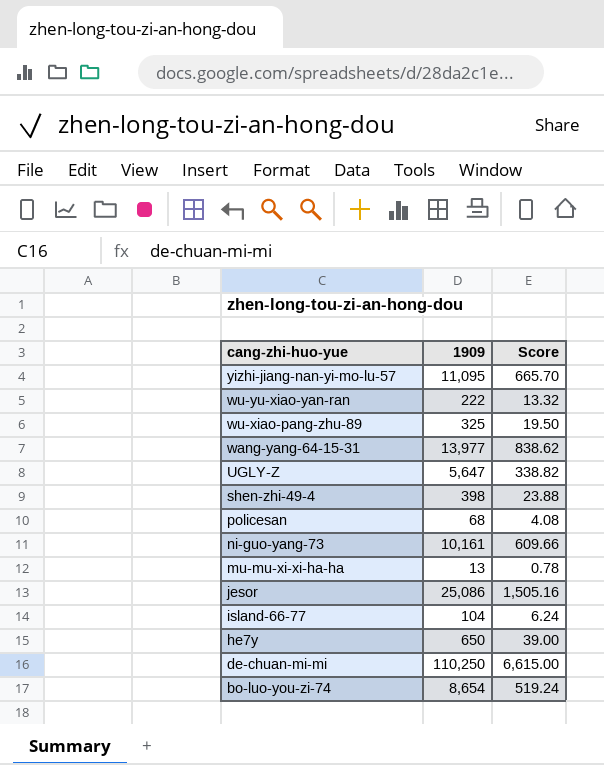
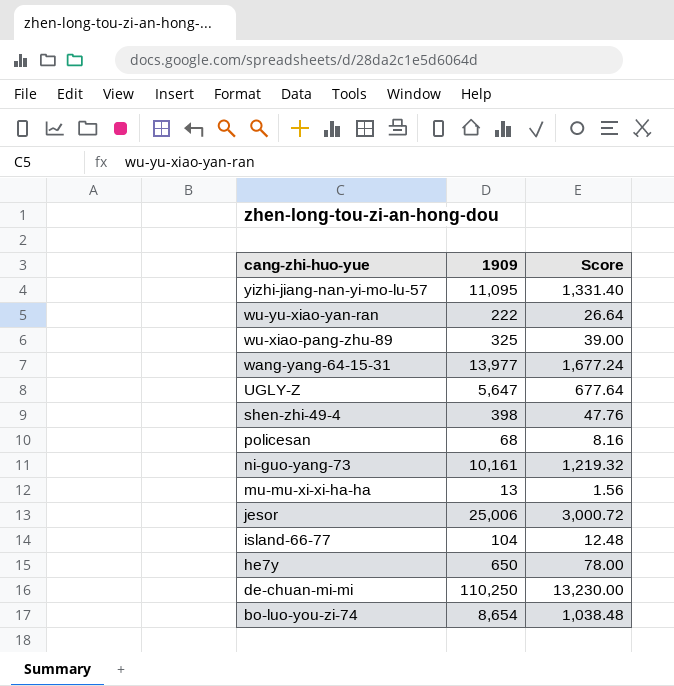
column Score | formula: [1909] * 0.06 -> [1909] * 0.12
jesor | 1909: 25,086 -> 25,006

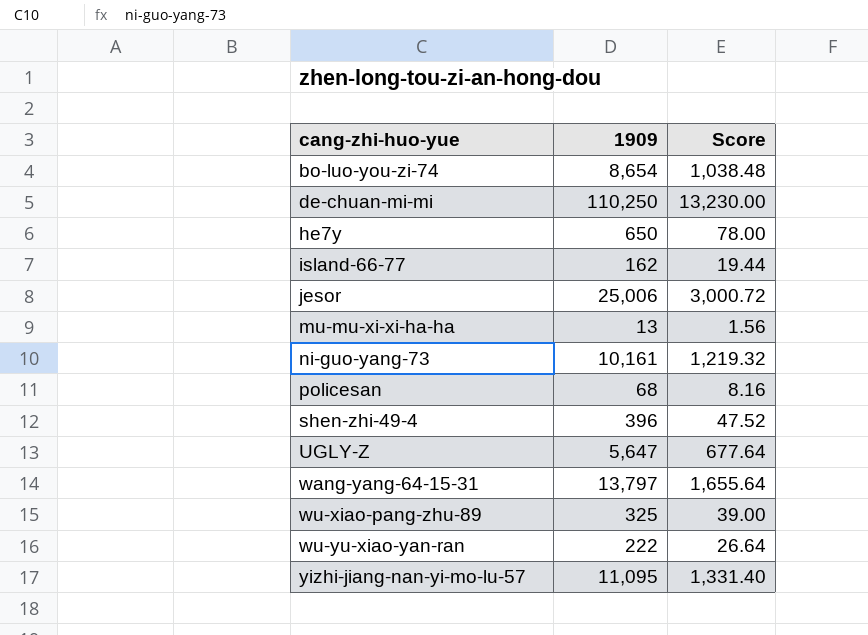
row order: cang-zhi-huo-yue descending -> cang-zhi-huo-yue ascending
island-66-77 | 1909: 104 -> 162
island-66-77 | Score: 12.48 -> 19.44
shen-zhi-49-4 | 1909: 398 -> 396
shen-zhi-49-4 | Score: 47.76 -> 47.52
wang-yang-64-15-31 | 1909: 13,977 -> 13,797
wang-yang-64-15-31 | Score: 1,677.24 -> 1,655.64

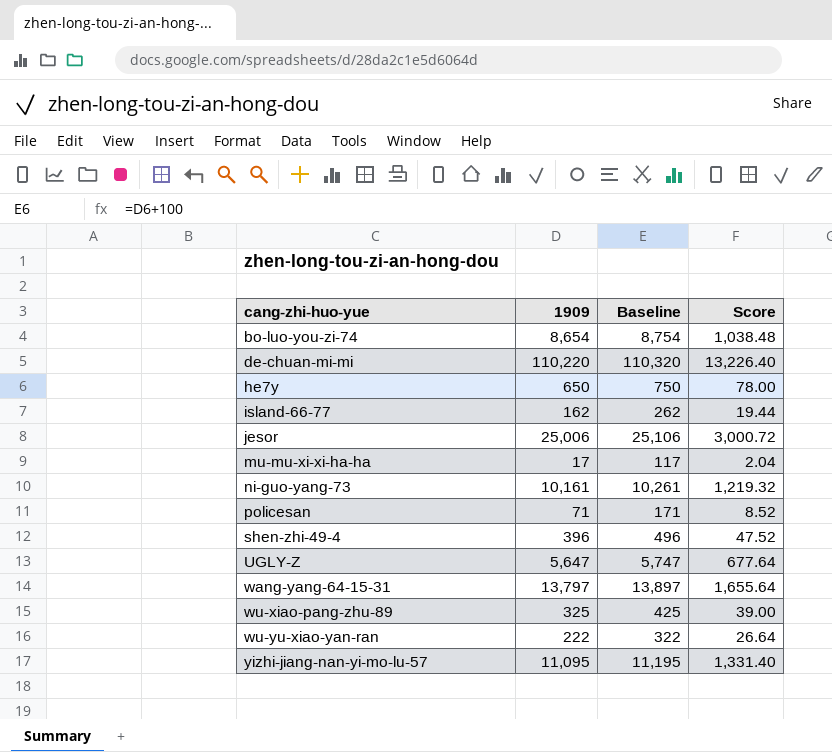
column Baseline | formula: none -> [1909] + 100
de-chuan-mi-mi | 1909: 110,250 -> 110,220
de-chuan-mi-mi | Score: 13,230.00 -> 13,226.40
mu-mu-xi-xi-ha-ha | 1909: 13 -> 17
mu-mu-xi-xi-ha-ha | Score: 1.56 -> 2.04
policesan | 1909: 68 -> 71
policesan | Score: 8.16 -> 8.52

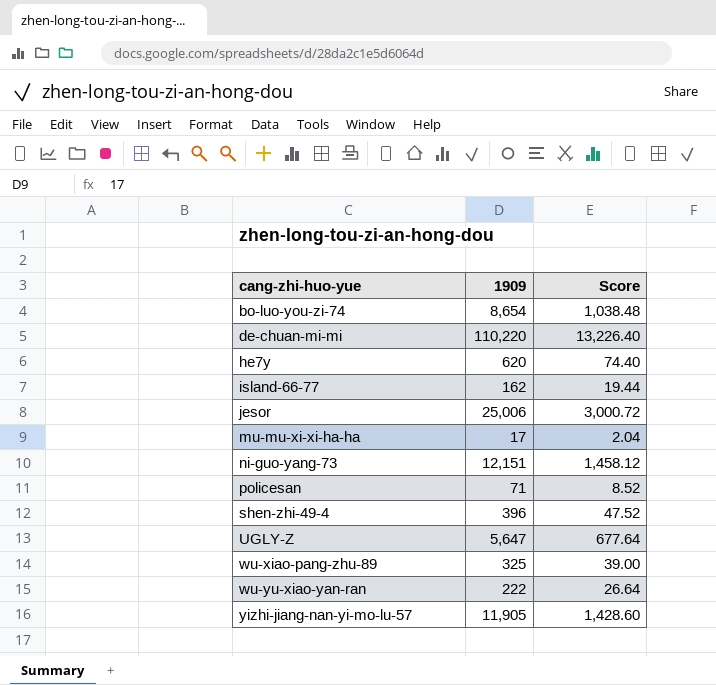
column Baseline | formula: [1909] + 100 -> none
row wang-yang-64-15-31: 13,797 | 13,897 | 1,655.64 -> none
he7y | 1909: 650 -> 620
he7y | Score: 78.00 -> 74.40
ni-guo-yang-73 | 1909: 10,161 -> 12,151
ni-guo-yang-73 | Score: 1,219.32 -> 1,458.12
yizhi-jiang-nan-yi-mo-lu-57 | 1909: 11,095 -> 11,905
yizhi-jiang-nan-yi-mo-lu-57 | Score: 1,331.40 -> 1,428.60

